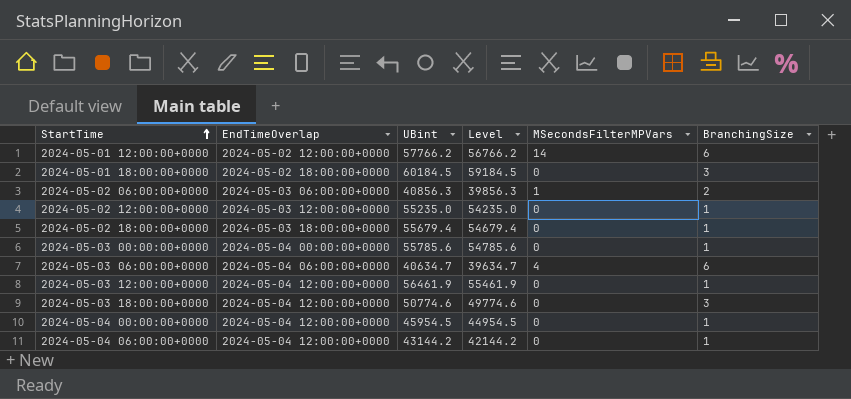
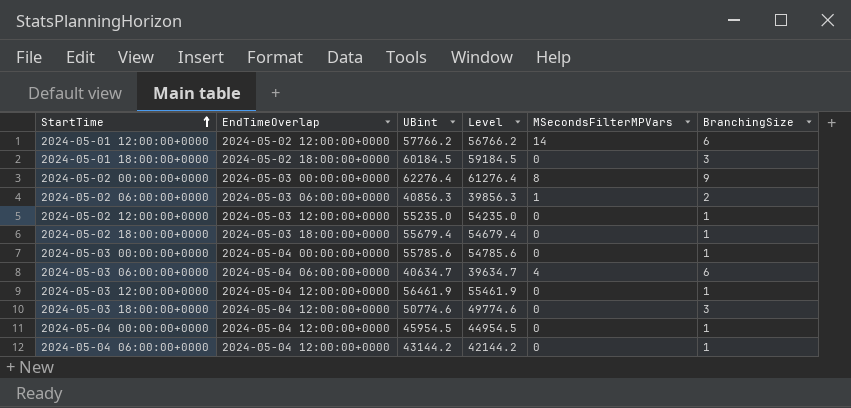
row 2024-05-02 00:00:00+0000: none -> 2024-05-03 00:00:00+0000 | 62276.4 | 61276.4 | 8 | 9

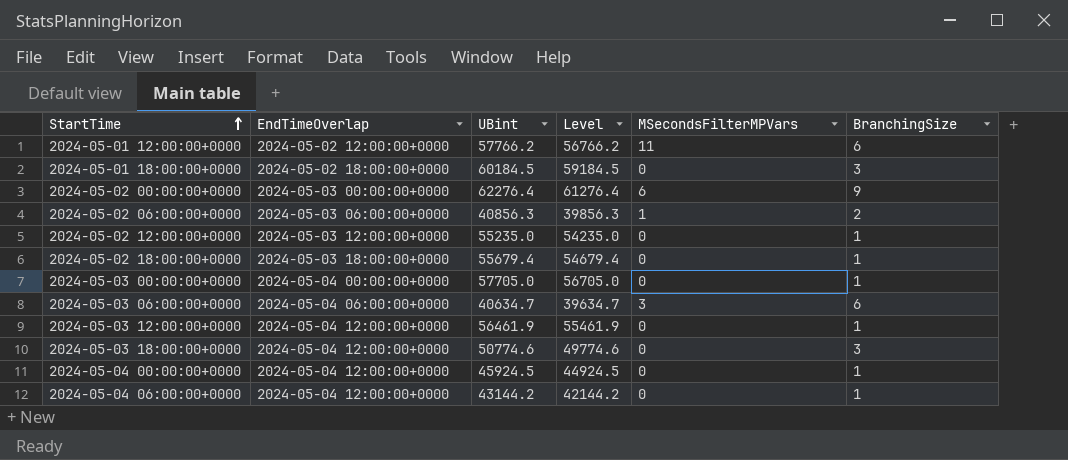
2024-05-01 12:00:00+0000 | MSecondsFilterMPVars: 14 -> 11
2024-05-02 00:00:00+0000 | MSecondsFilterMPVars: 8 -> 6
2024-05-03 00:00:00+0000 | UBint: 55785.6 -> 57705.0
2024-05-03 00:00:00+0000 | Level: 54785.6 -> 56705.0
2024-05-03 06:00:00+0000 | MSecondsFilterMPVars: 4 -> 3
2024-05-04 00:00:00+0000 | UBint: 45954.5 -> 45924.5
2024-05-04 00:00:00+0000 | Level: 44954.5 -> 44924.5

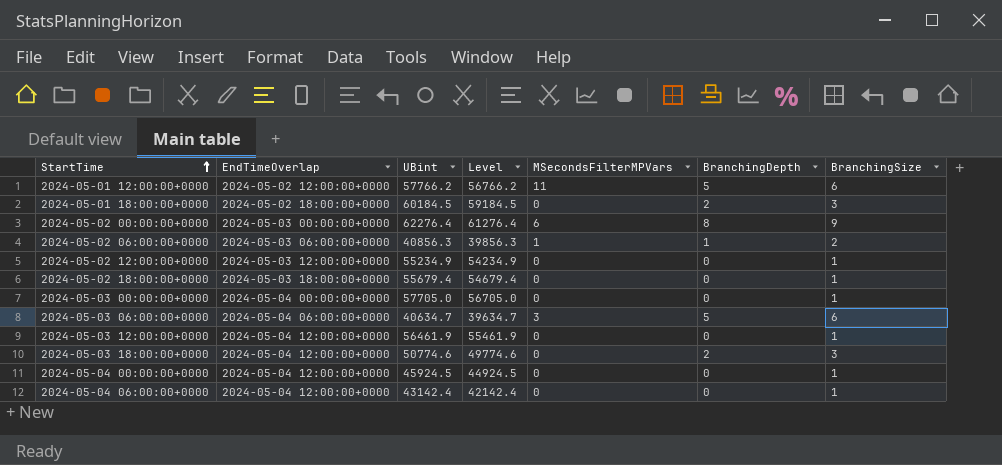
column BranchingDepth | position: none -> 6
2024-05-02 12:00:00+0000 | UBint: 55235.0 -> 55234.9
2024-05-02 12:00:00+0000 | Level: 54235.0 -> 54234.9
2024-05-04 06:00:00+0000 | UBint: 43144.2 -> 43142.4
2024-05-04 06:00:00+0000 | Level: 42144.2 -> 42142.4

